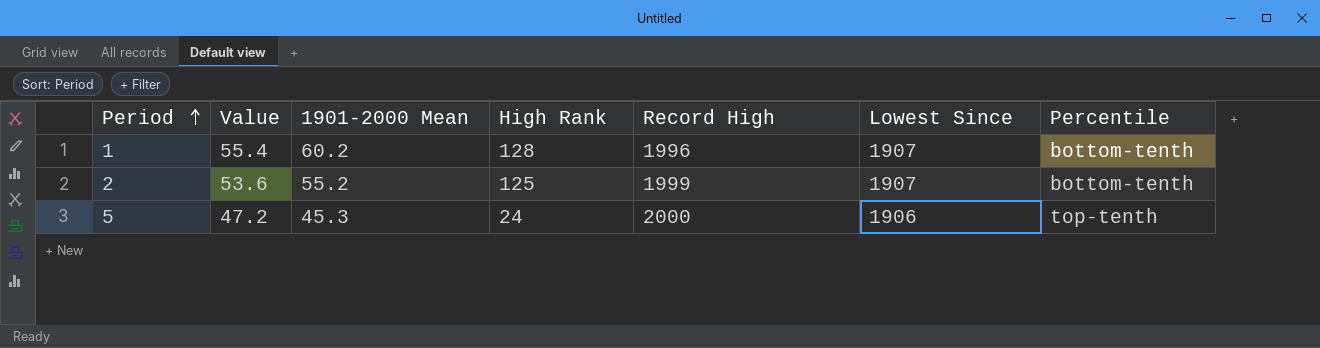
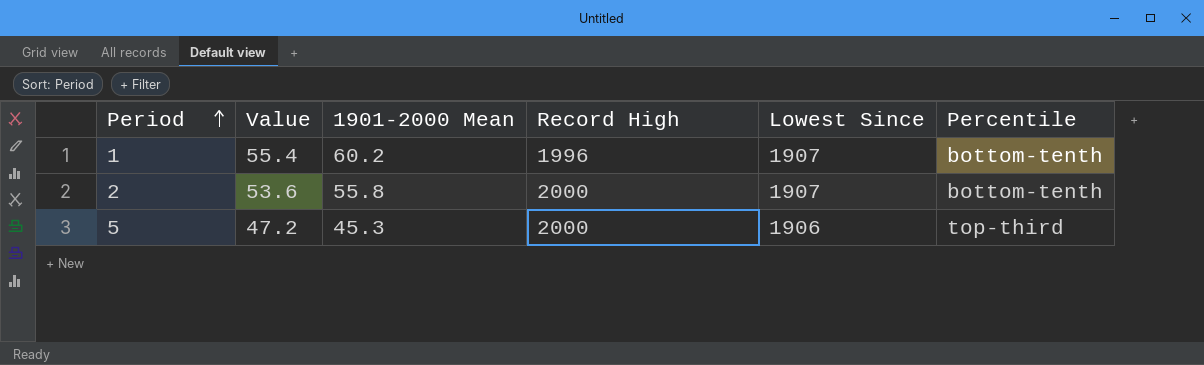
column High Rank | position: 4 -> none
2 | 1901-2000 Mean: 55.2 -> 55.8
2 | Record High: 1999 -> 2000
5 | Percentile: top-tenth -> top-third

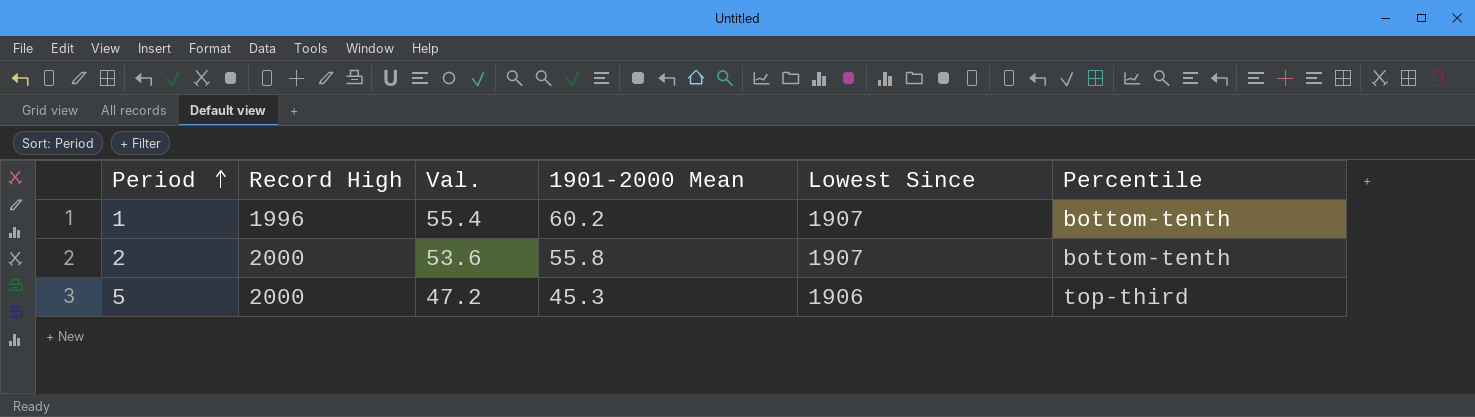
column Record High | position: 4 -> 2
column name: Value -> Val.

